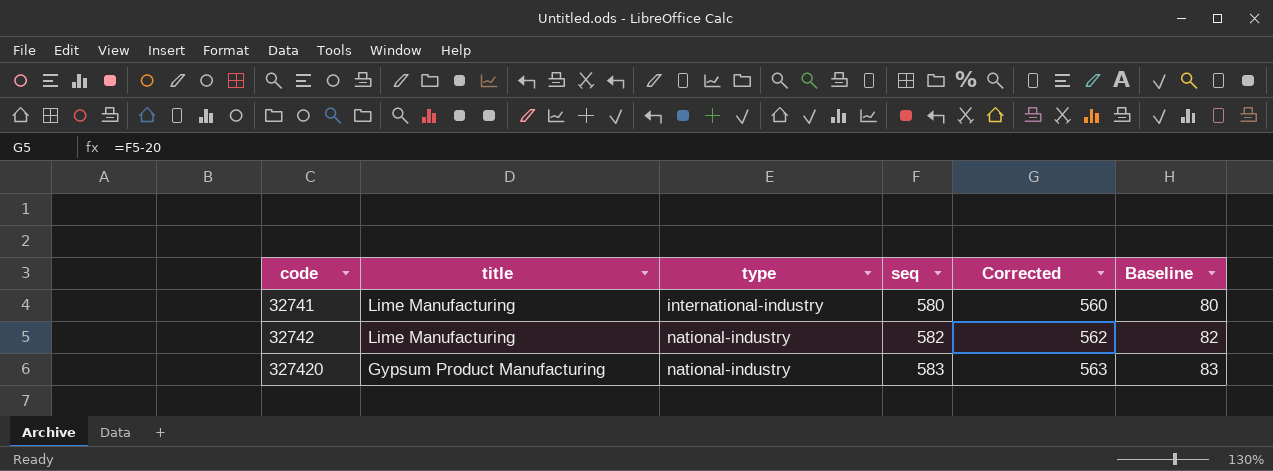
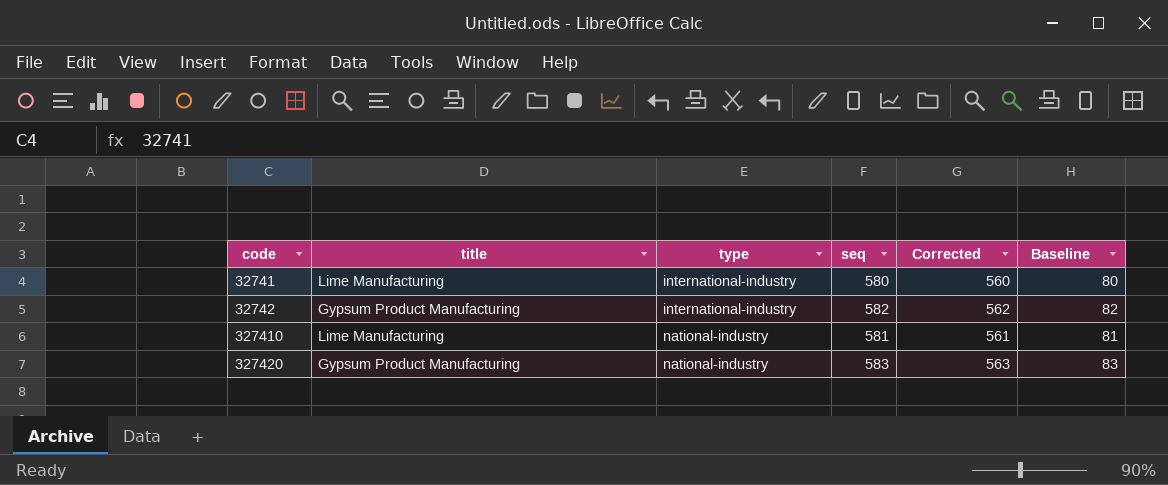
32742 | title: Lime Manufacturing -> Gypsum Product Manufacturing
32742 | type: national-industry -> international-industry
row 327410: none -> Lime Manufacturing | national-industry | 581 | 561 | 81

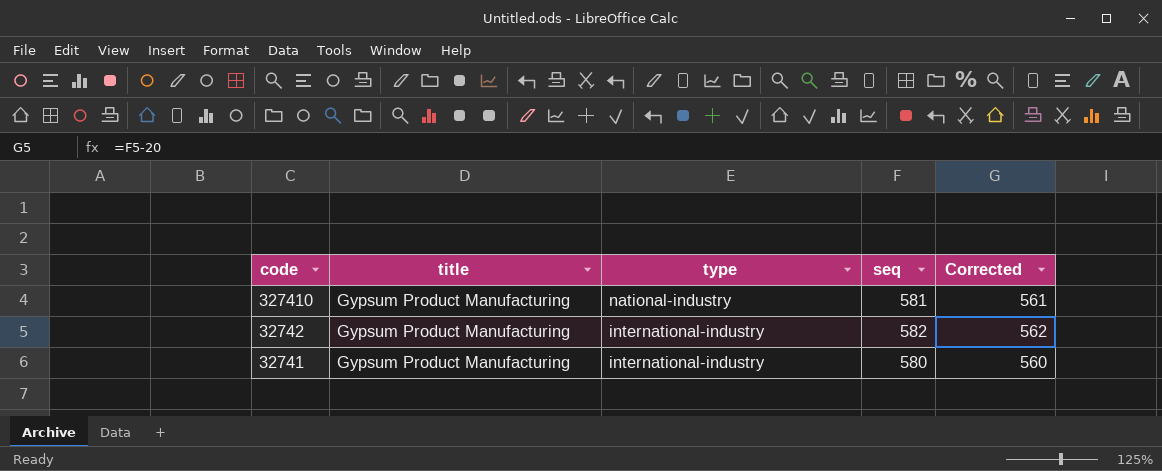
row order: code ascending -> code descending
column Baseline | formula: [seq] - 500 -> none
row 327420: Gypsum Product Manufacturing | national-industry | 583 | 563 | 83 -> none
327410 | title: Lime Manufacturing -> Gypsum Product Manufacturing
32741 | title: Lime Manufacturing -> Gypsum Product Manufacturing

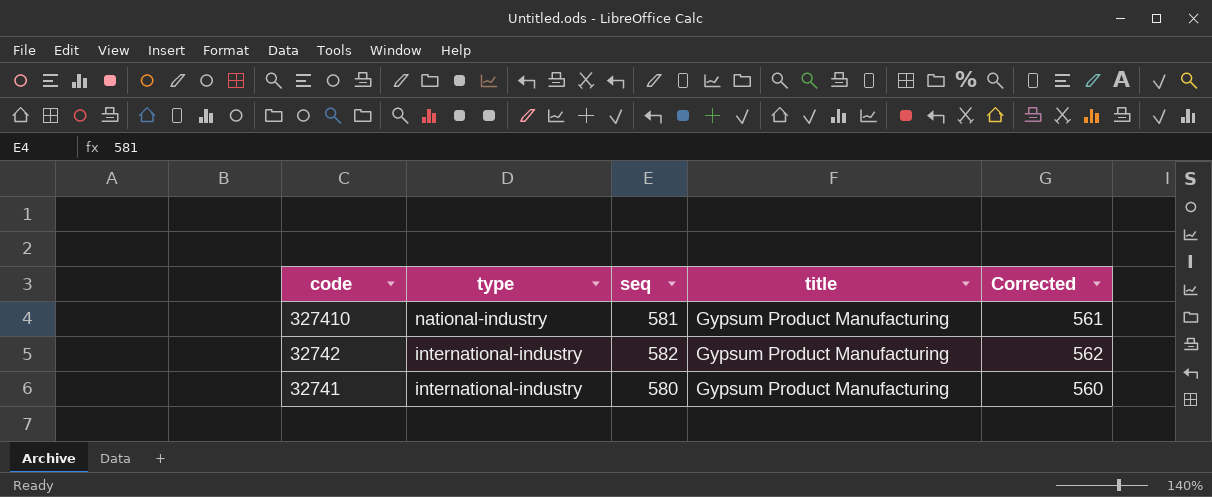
column title | position: 2 -> 4

